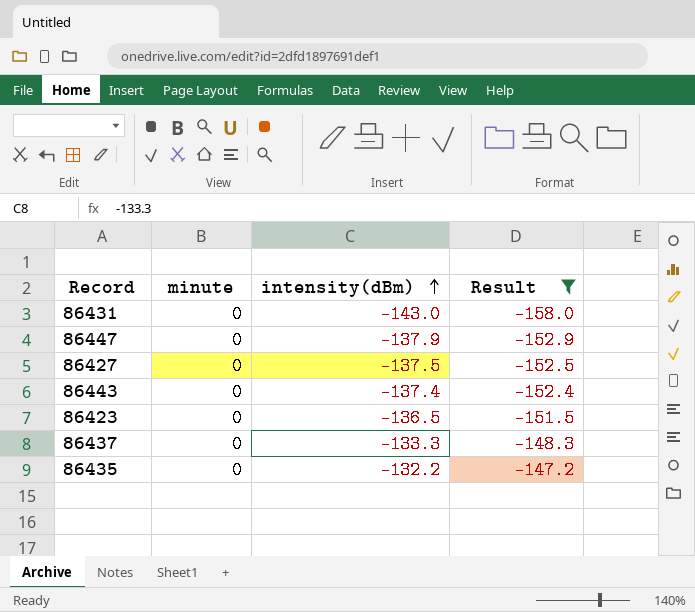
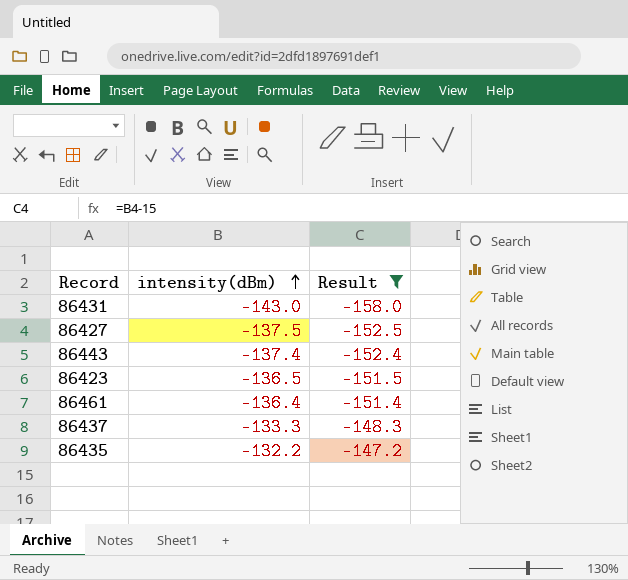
column minute | position: 2 -> none
row 86447: 0 | -137.9 | -152.9 -> none
row 86461: none -> -136.4 | -151.4

